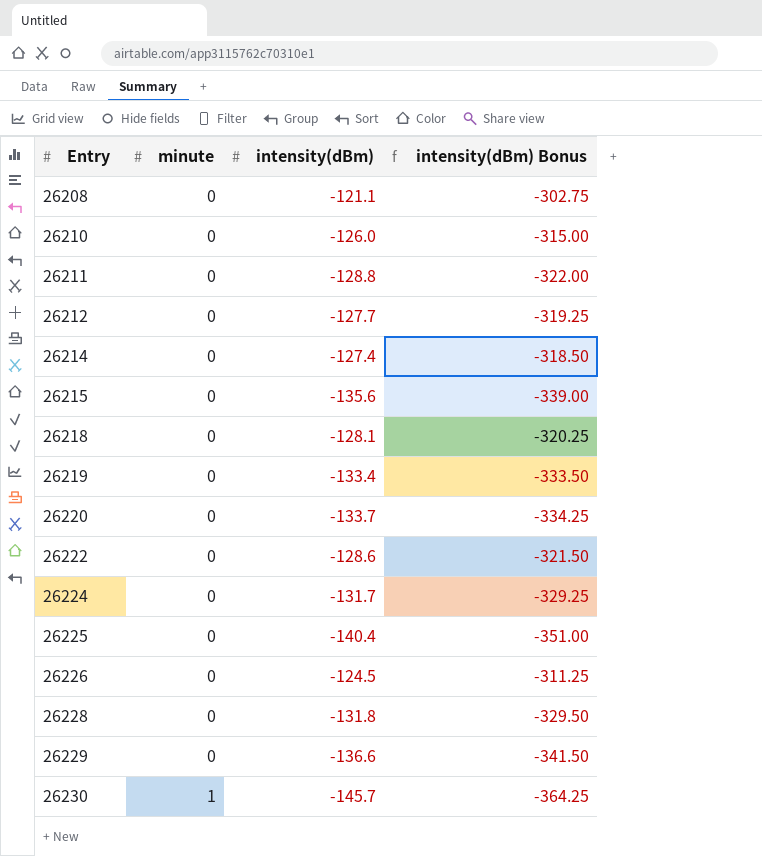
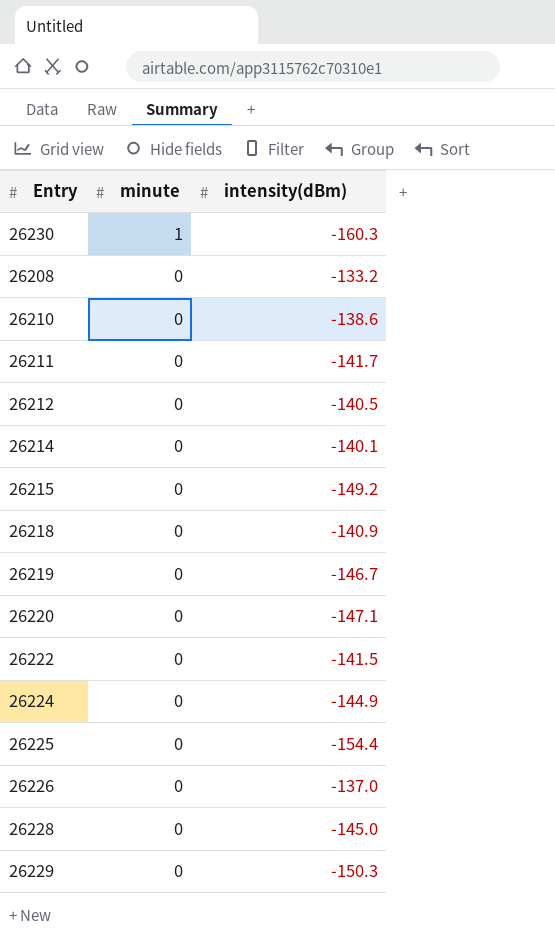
row order: Entry ascending -> minute descending
column intensity(dBm) Bonus | formula: [intensity(dBm)] * 2.5 -> none
26230 | intensity(dBm): -145.7 -> -160.3
26208 | intensity(dBm): -121.1 -> -133.2
26210 | intensity(dBm): -126.0 -> -138.6
26211 | intensity(dBm): -128.8 -> -141.7
26212 | intensity(dBm): -127.7 -> -140.5
26214 | intensity(dBm): -127.4 -> -140.1
26215 | intensity(dBm): -135.6 -> -149.2
26218 | intensity(dBm): -128.1 -> -140.9
26219 | intensity(dBm): -133.4 -> -146.7
26220 | intensity(dBm): -133.7 -> -147.1
26222 | intensity(dBm): -128.6 -> -141.5
26224 | intensity(dBm): -131.7 -> -144.9
26225 | intensity(dBm): -140.4 -> -154.4
26226 | intensity(dBm): -124.5 -> -137.0
26228 | intensity(dBm): -131.8 -> -145.0
26229 | intensity(dBm): -136.6 -> -150.3

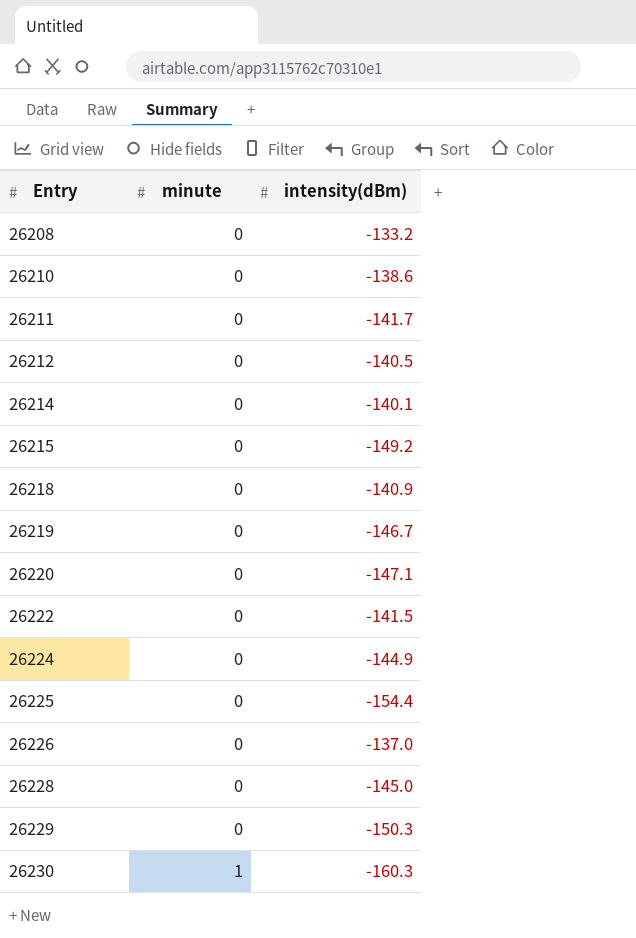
row order: minute descending -> Entry ascending

